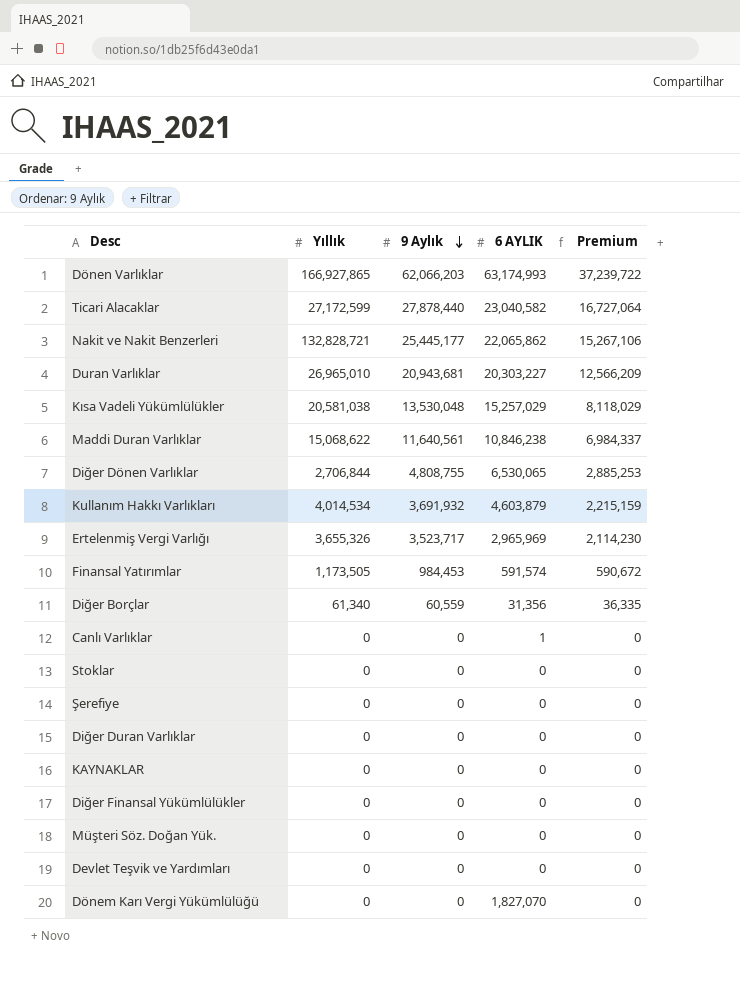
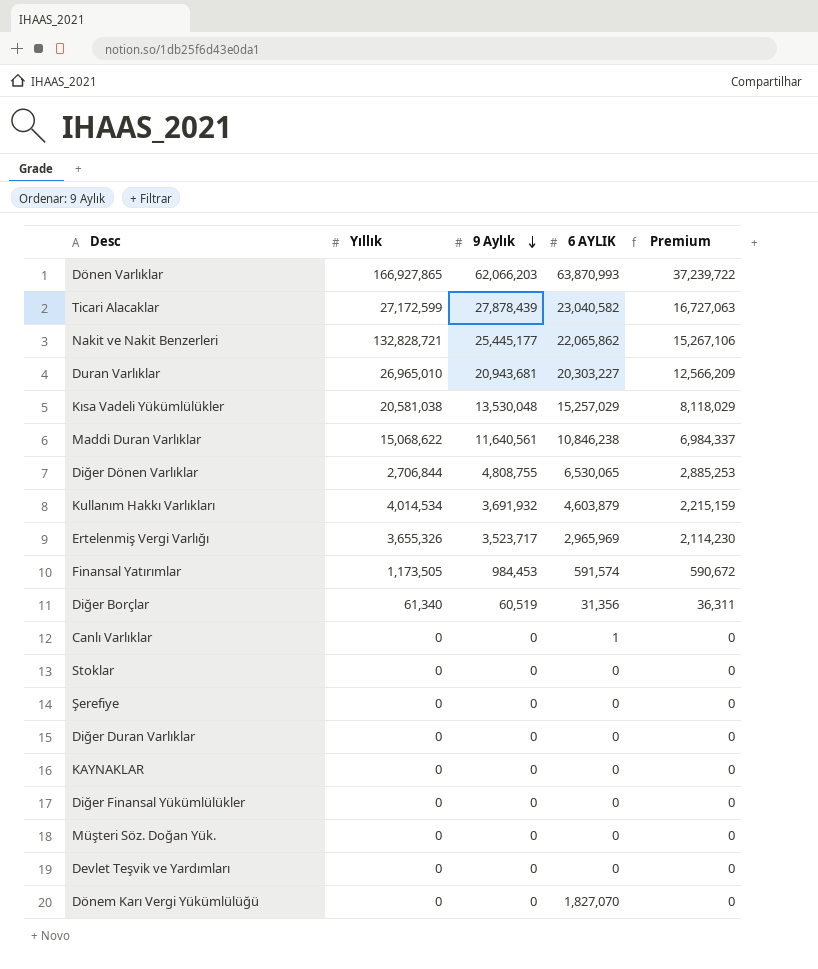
Dönen Varlıklar | 6 AYLIK: 63,174,993 -> 63,870,993
Ticari Alacaklar | 9 Aylık: 27,878,440 -> 27,878,439
Ticari Alacaklar | Premium: 16,727,064 -> 16,727,063
Diğer Borçlar | 9 Aylık: 60,559 -> 60,519
Diğer Borçlar | Premium: 36,335 -> 36,311

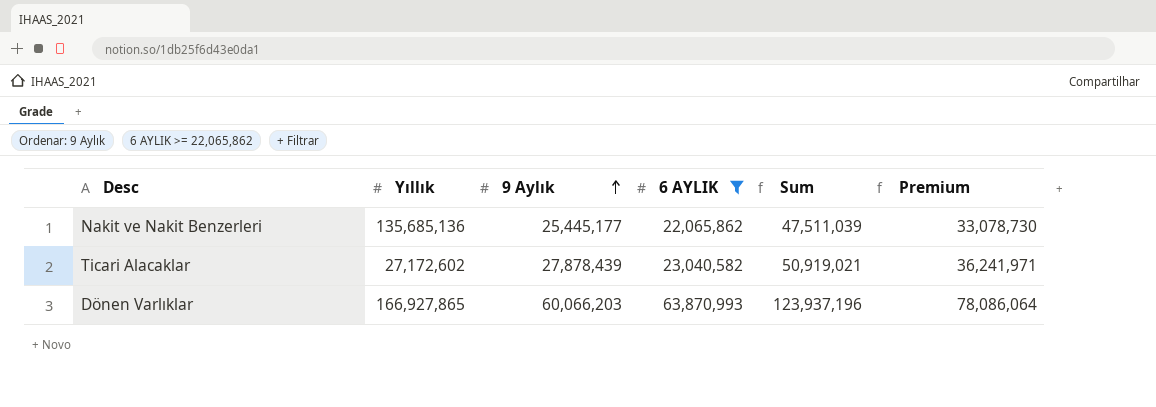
filter: none -> 6 AYLIK >= 22,065,862
row order: 9 Aylık descending -> 9 Aylık ascending
column Sum | formula: none -> [9 Aylık] + [6 AYLIK]
column Premium | formula: [9 Aylık] * 0.6 -> [9 Aylık] * 1.3
Nakit ve Nakit Benzerleri | Yıllık: 132,828,721 -> 135,685,136
Ticari Alacaklar | Yıllık: 27,172,599 -> 27,172,602
Dönen Varlıklar | 9 Aylık: 62,066,203 -> 60,066,203

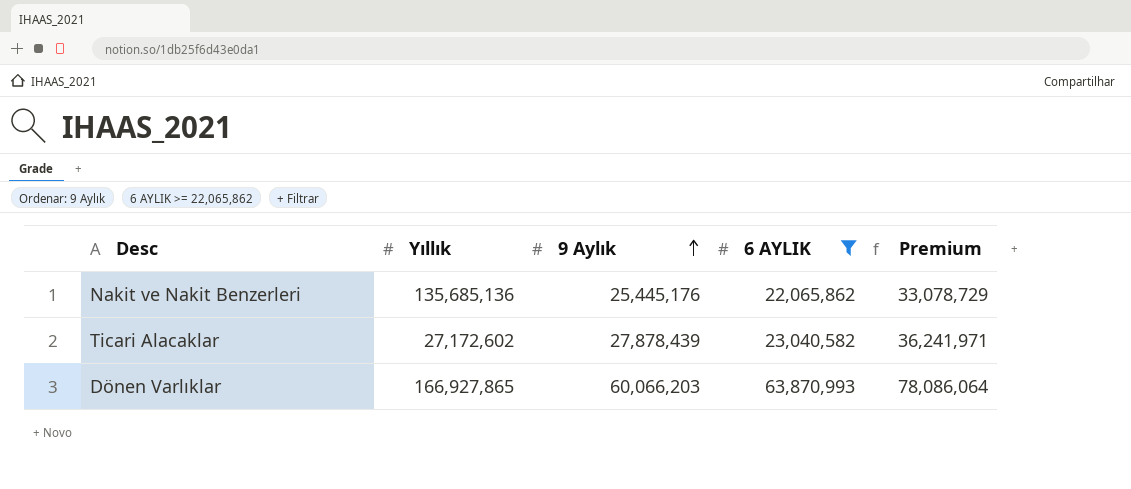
column Sum | formula: [9 Aylık] + [6 AYLIK] -> none
Nakit ve Nakit Benzerleri | 9 Aylık: 25,445,177 -> 25,445,176
Nakit ve Nakit Benzerleri | Premium: 33,078,730 -> 33,078,729

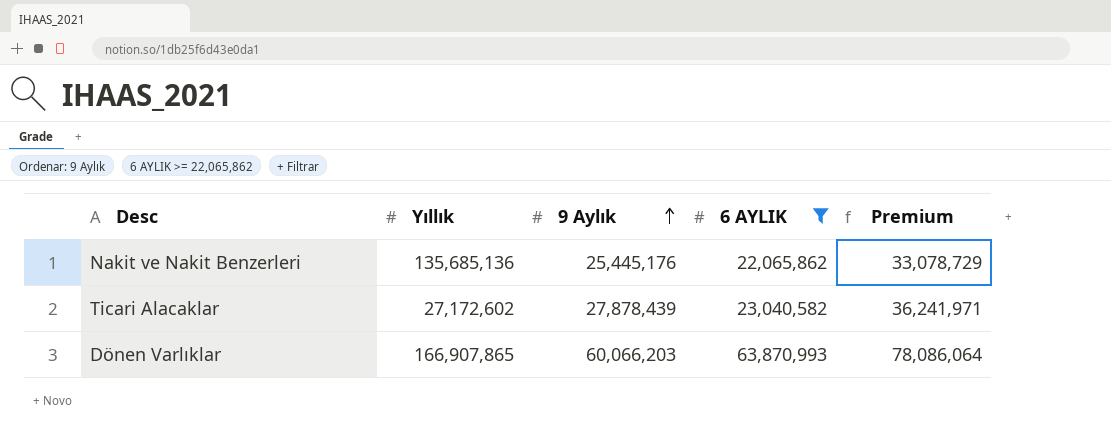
Dönen Varlıklar | Yıllık: 166,927,865 -> 166,907,865

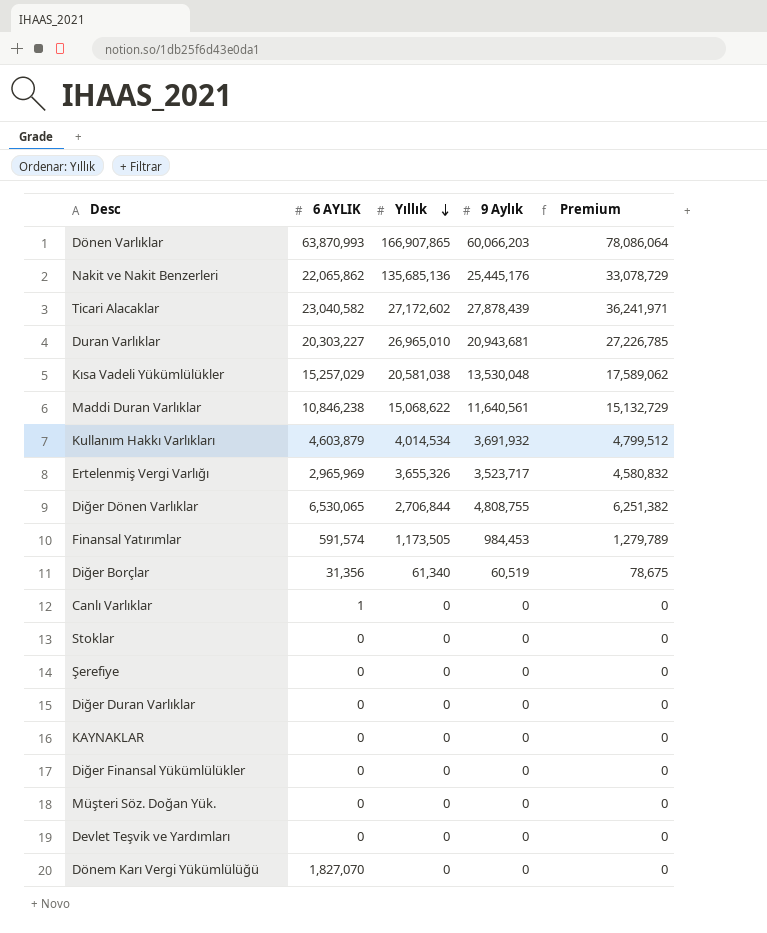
filter: 6 AYLIK >= 22,065,862 -> none
row order: 9 Aylık ascending -> Yıllık descending
column 6 AYLIK | position: 4 -> 2

